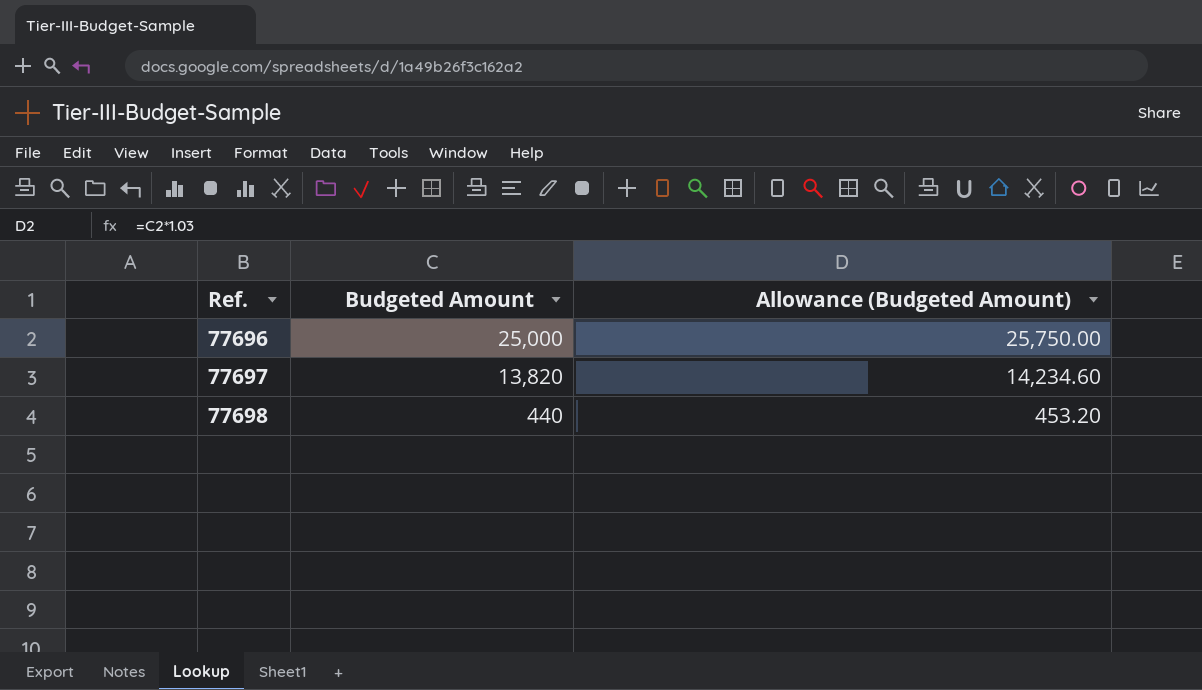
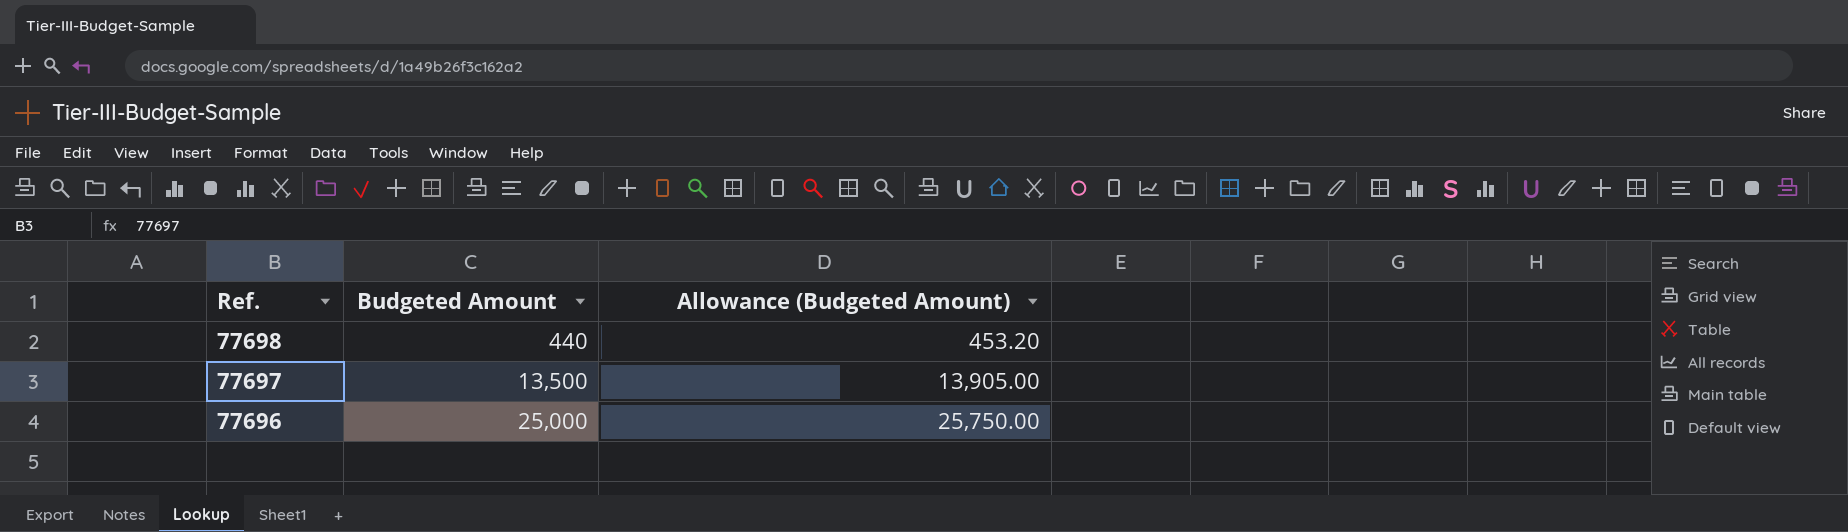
row order: Ref. ascending -> Ref. descending
77697 | Budgeted Amount: 13,820 -> 13,500
77697 | Allowance (Budgeted Amount): 14,234.60 -> 13,905.00

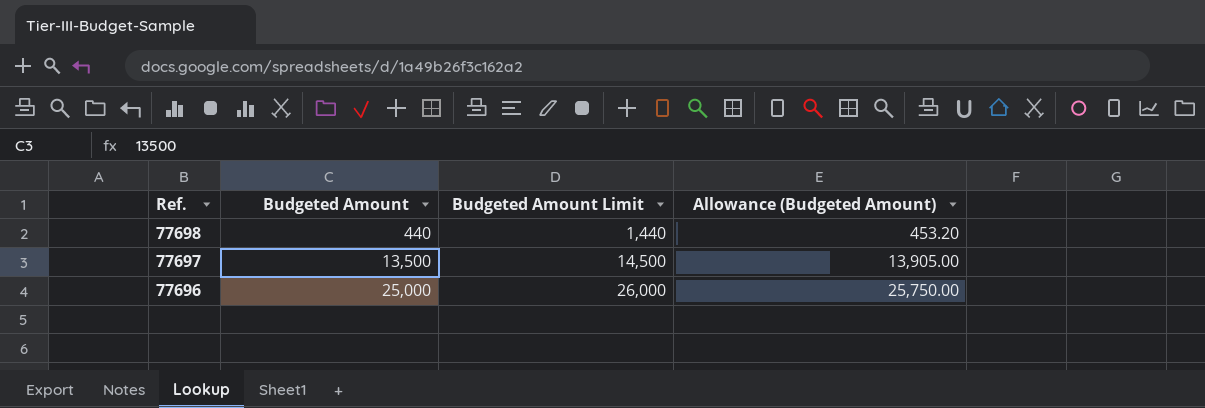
column Budgeted Amount Limit | formula: none -> [Budgeted Amount] + 1000

